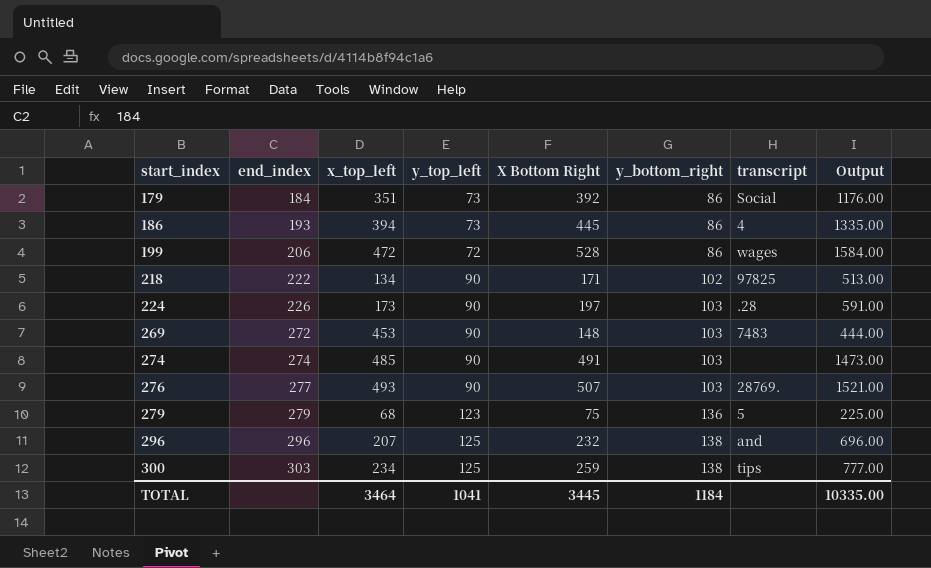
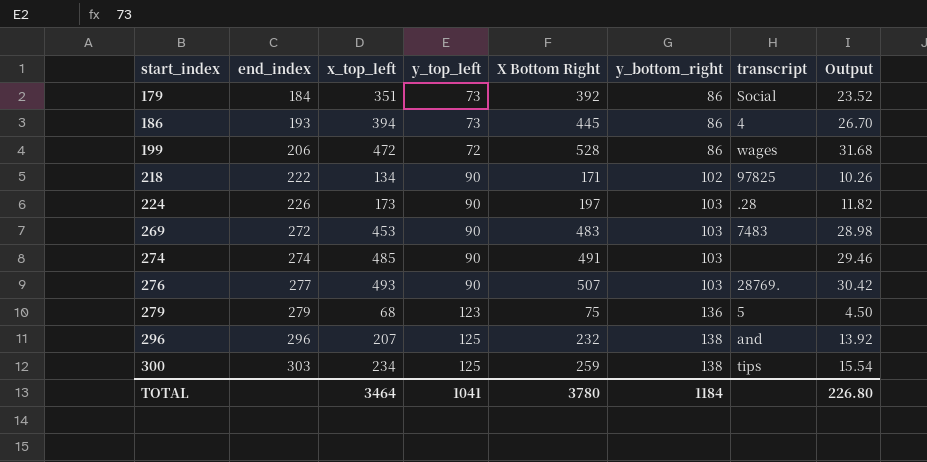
column Output | formula: [X Bottom Right] * 3 -> [X Bottom Right] * 0.06
269 | X Bottom Right: 148 -> 483
TOTAL | X Bottom Right: 3445 -> 3780
TOTAL | Output: 10335.00 -> 226.80

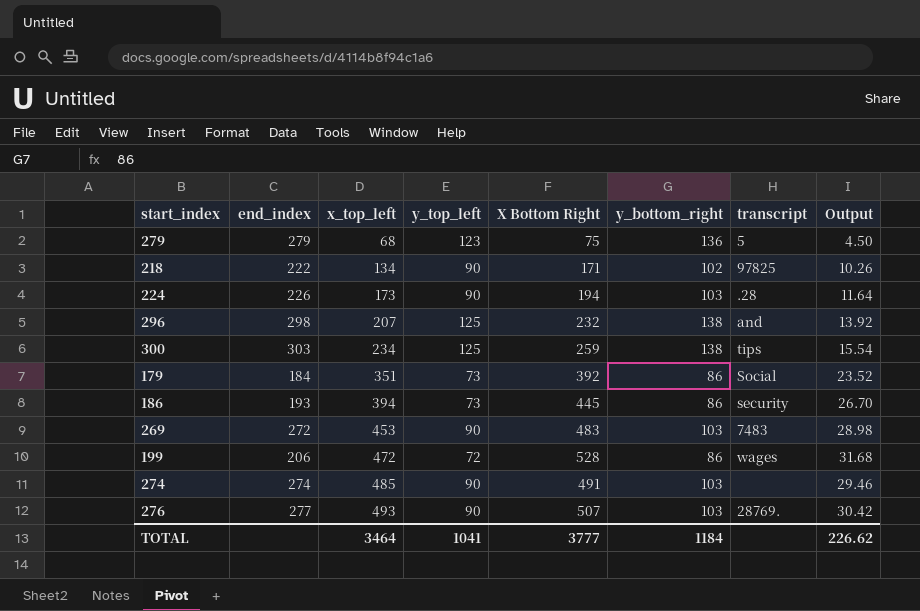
row order: start_index ascending -> x_top_left ascending
224 | X Bottom Right: 197 -> 194
224 | Output: 11.82 -> 11.64
296 | end_index: 296 -> 298
186 | transcript: 4 -> security
TOTAL | X Bottom Right: 3780 -> 3777
TOTAL | Output: 226.80 -> 226.62

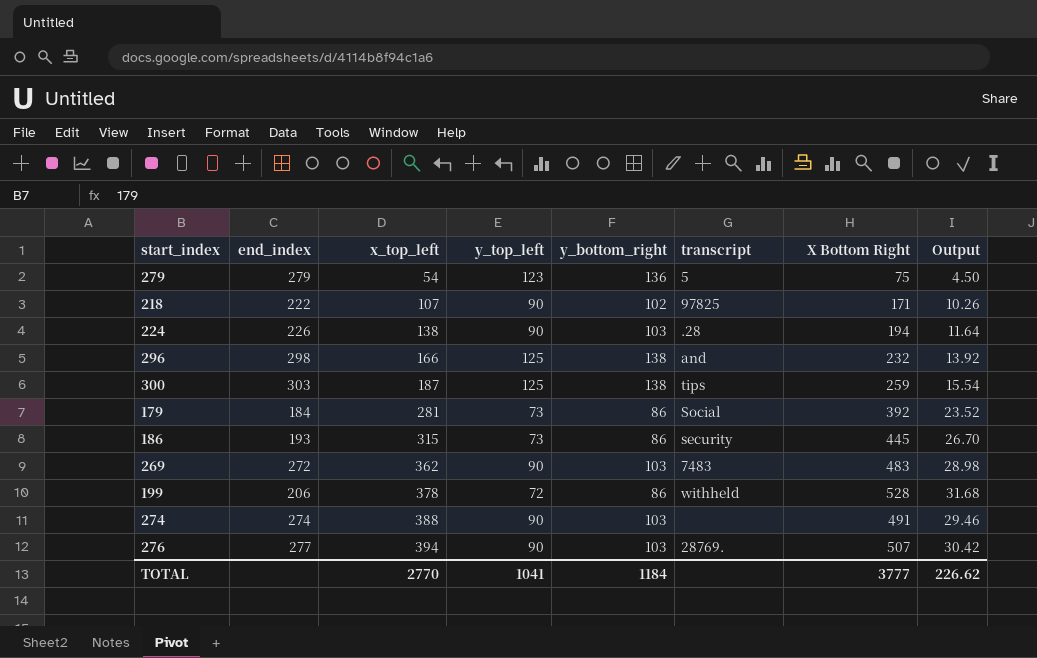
column X Bottom Right | position: 5 -> 7
279 | x_top_left: 68 -> 54
218 | x_top_left: 134 -> 107
224 | x_top_left: 173 -> 138
296 | x_top_left: 207 -> 166
300 | x_top_left: 234 -> 187
179 | x_top_left: 351 -> 281
186 | x_top_left: 394 -> 315
269 | x_top_left: 453 -> 362
199 | x_top_left: 472 -> 378
199 | transcript: wages -> withheld
274 | x_top_left: 485 -> 388
276 | x_top_left: 493 -> 394
TOTAL | x_top_left: 3464 -> 2770

